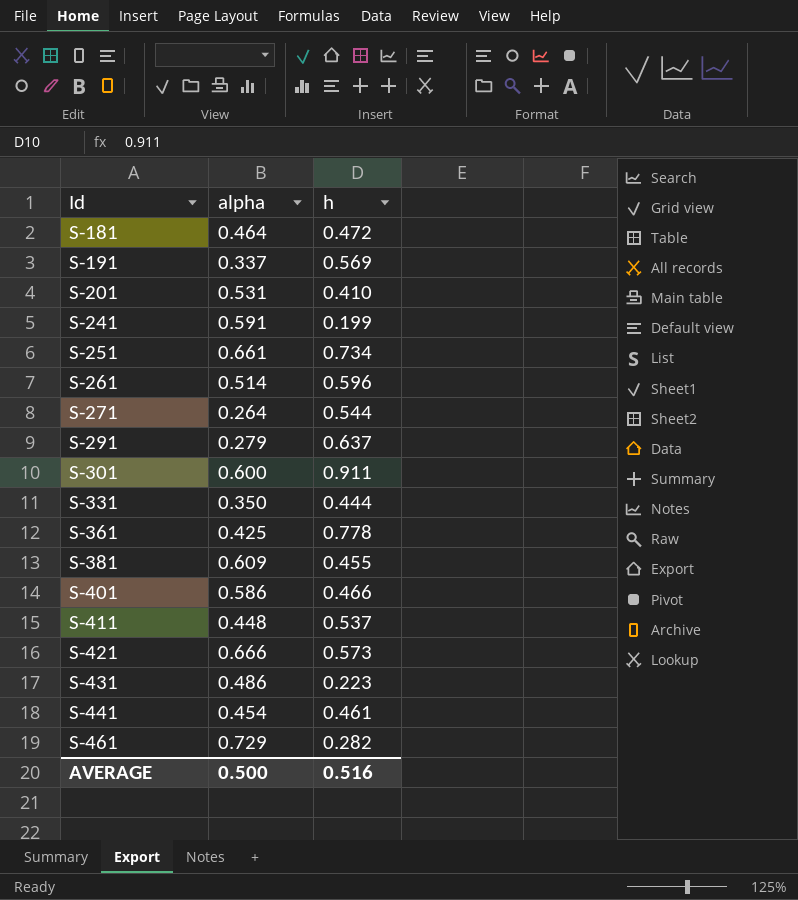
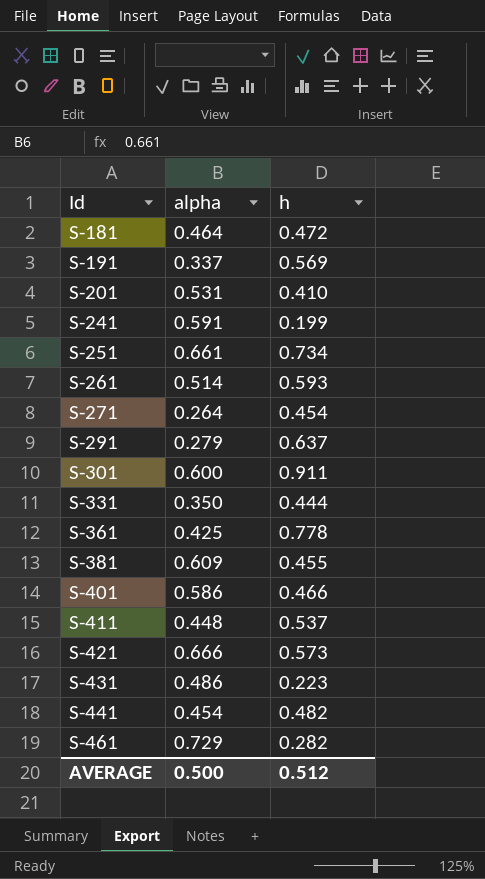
S-261 | h: 0.596 -> 0.593
S-271 | h: 0.544 -> 0.454
S-441 | h: 0.461 -> 0.482
AVERAGE | h: 0.516 -> 0.512

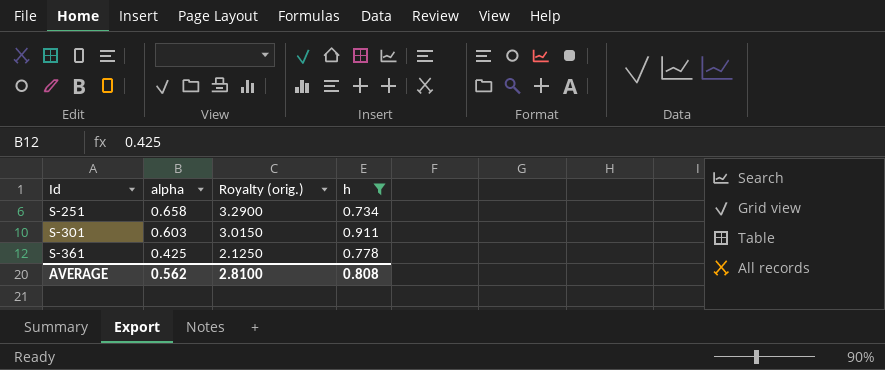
filter: none -> h >= 0.734
column Royalty (orig.) | formula: none -> [alpha] * 5
S-251 | alpha: 0.661 -> 0.658
S-301 | alpha: 0.600 -> 0.603
AVERAGE | alpha: 0.500 -> 0.562
AVERAGE | h: 0.512 -> 0.808

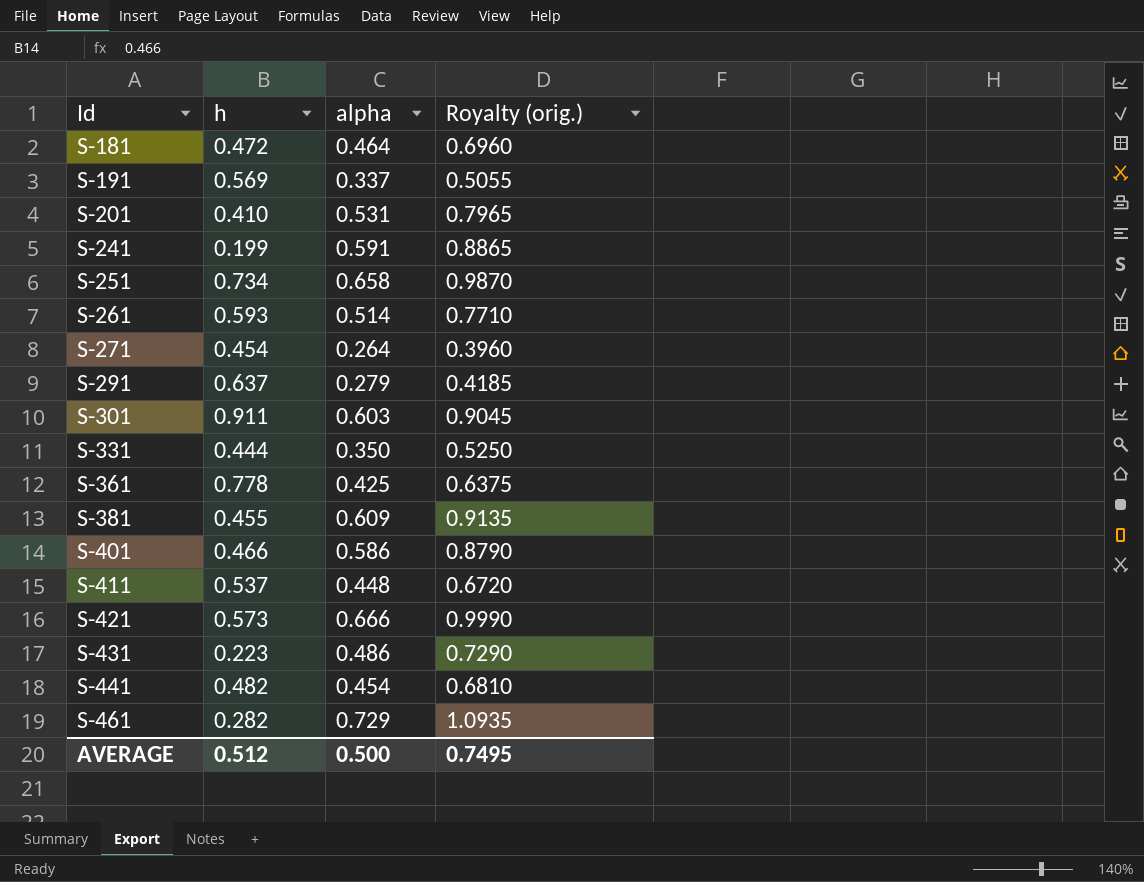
filter: h >= 0.734 -> none
column h | position: 4 -> 2
column Royalty (orig.) | formula: [alpha] * 5 -> [alpha] * 1.5
AVERAGE | h: 0.808 -> 0.512
AVERAGE | alpha: 0.562 -> 0.500
AVERAGE | Royalty (orig.): 2.8100 -> 0.7495

